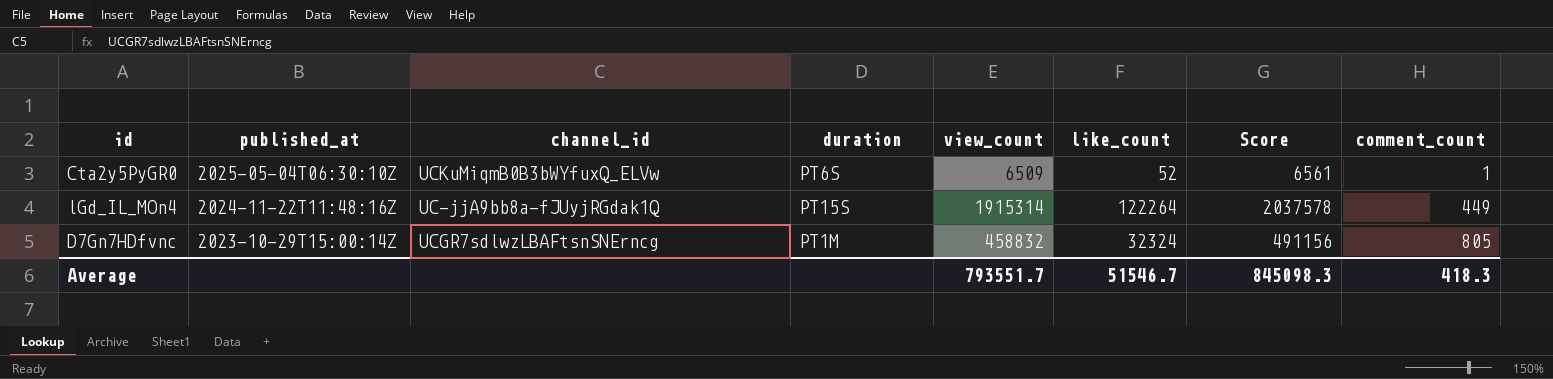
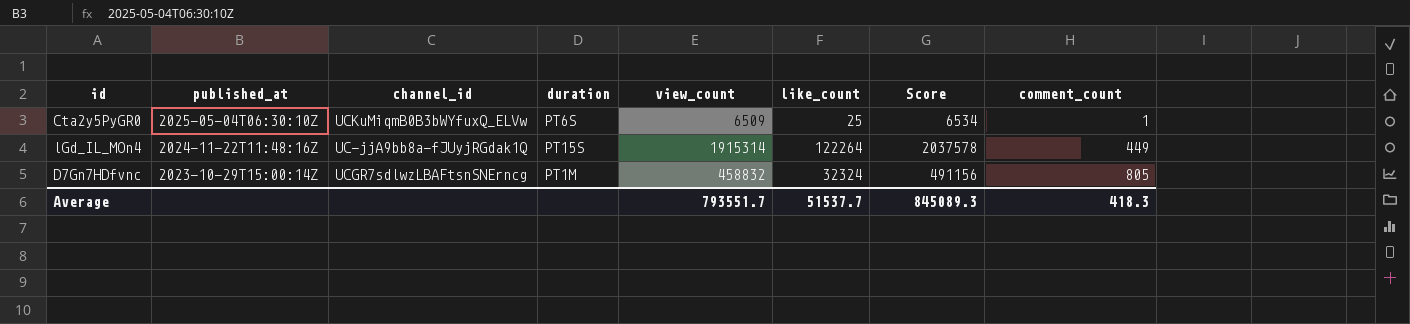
Cta2y5PyGR0 | like_count: 52 -> 25
Cta2y5PyGR0 | Score: 6561 -> 6534
Average | like_count: 51546.7 -> 51537.7
Average | Score: 845098.3 -> 845089.3

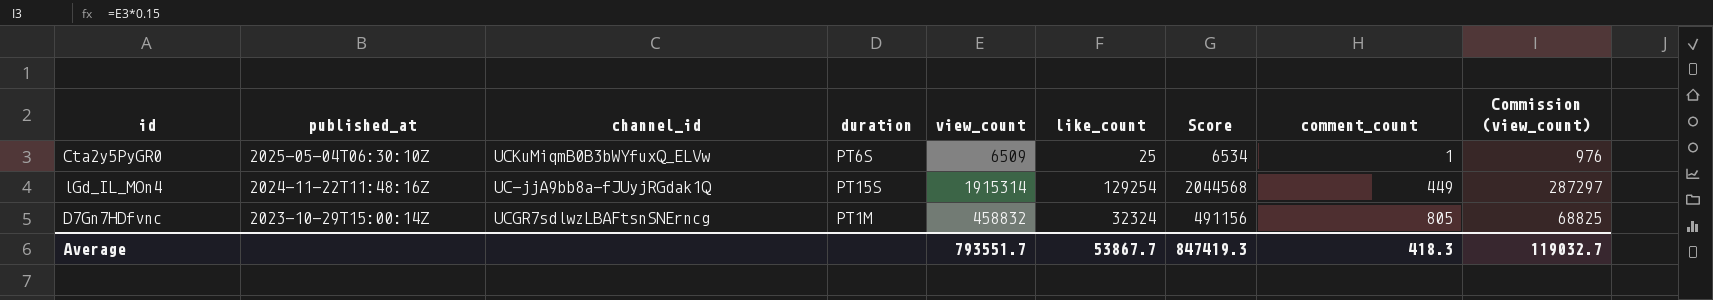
column Commission (view_count) | formula: none -> [view_count] * 0.15
lGd_IL_MOn4 | like_count: 122264 -> 129254
lGd_IL_MOn4 | Score: 2037578 -> 2044568
Average | like_count: 51537.7 -> 53867.7
Average | Score: 845089.3 -> 847419.3

